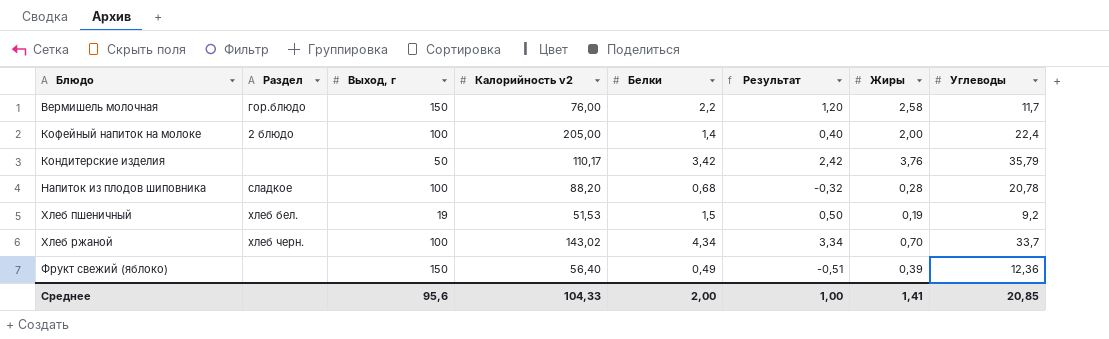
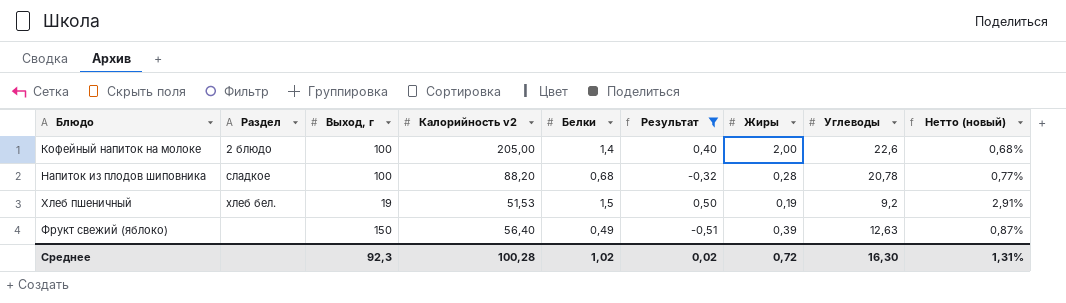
filter: none -> Результат <= 0,50
column Нетто (новый) | formula: none -> [Белки] / [Калорийность v2]
Кофейный напиток на молоке | Углеводы: 22,4 -> 22,6
Фрукт свежий (яблоко) | Углеводы: 12,36 -> 12,63
Среднее | Выход, г: 95,6 -> 92,3
Среднее | Калорийность v2: 104,33 -> 100,28
Среднее | Белки: 2,00 -> 1,02
Среднее | Результат: 1,00 -> 0,02
Среднее | Жиры: 1,41 -> 0,72
Среднее | Углеводы: 20,85 -> 16,30

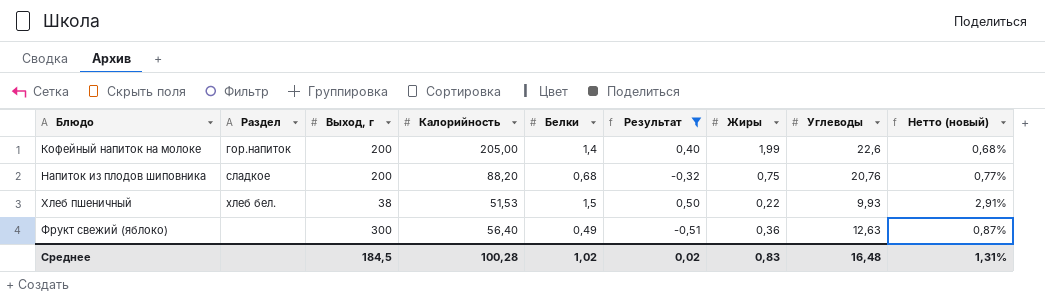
column name: Калорийность v2 -> Калорийность
Кофейный напиток на молоке | Раздел: 2 блюдо -> гор.напиток
Кофейный напиток на молоке | Выход, г: 100 -> 200
Кофейный напиток на молоке | Жиры: 2,00 -> 1,99
Напиток из плодов шиповника | Выход, г: 100 -> 200
Напиток из плодов шиповника | Жиры: 0,28 -> 0,75
Напиток из плодов шиповника | Углеводы: 20,78 -> 20,76
Хлеб пшеничный | Выход, г: 19 -> 38
Хлеб пшеничный | Жиры: 0,19 -> 0,22
Хлеб пшеничный | Углеводы: 9,2 -> 9,93
Фрукт свежий (яблоко) | Выход, г: 150 -> 300
Фрукт свежий (яблоко) | Жиры: 0,39 -> 0,36
Среднее | Выход, г: 92,3 -> 184,5
Среднее | Жиры: 0,72 -> 0,83
Среднее | Углеводы: 16,30 -> 16,48

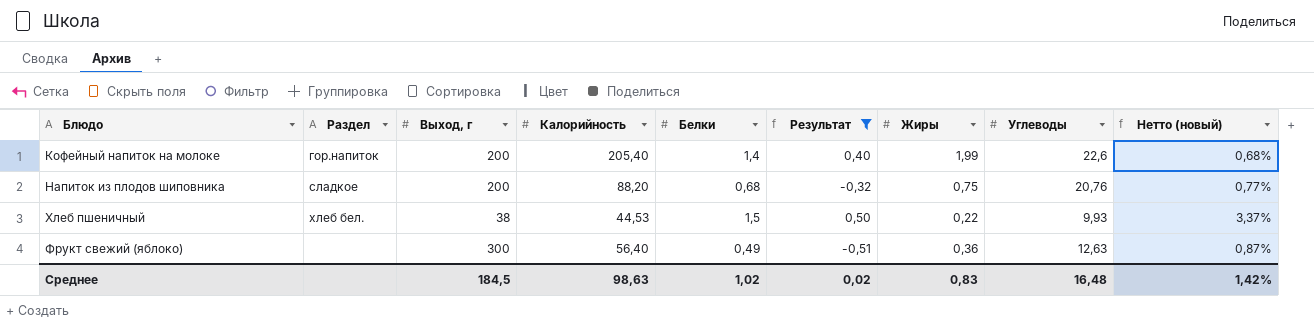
Кофейный напиток на молоке | Калорийность: 205,00 -> 205,40
Хлеб пшеничный | Калорийность: 51,53 -> 44,53
Хлеб пшеничный | Нетто (новый): 2,91% -> 3,37%
Среднее | Калорийность: 100,28 -> 98,63
Среднее | Нетто (новый): 1,31% -> 1,42%

